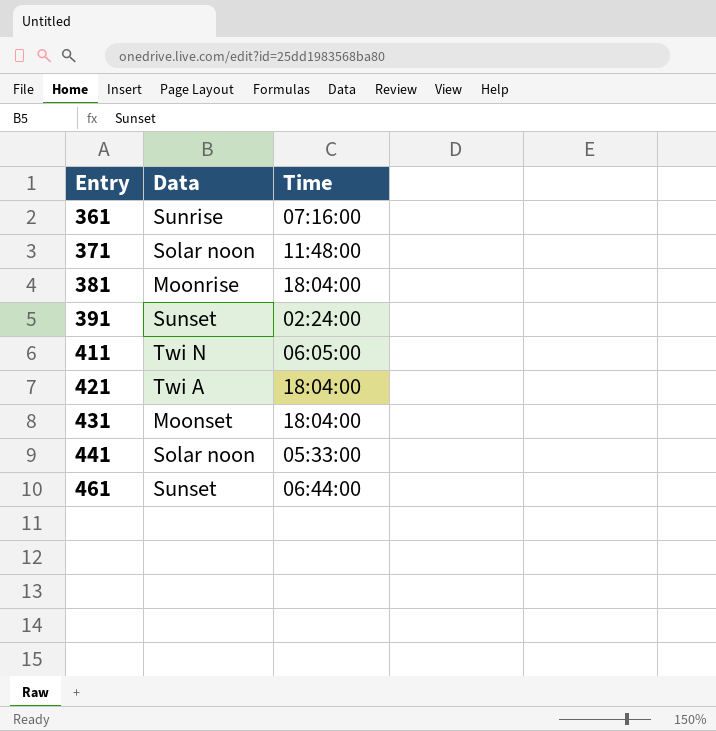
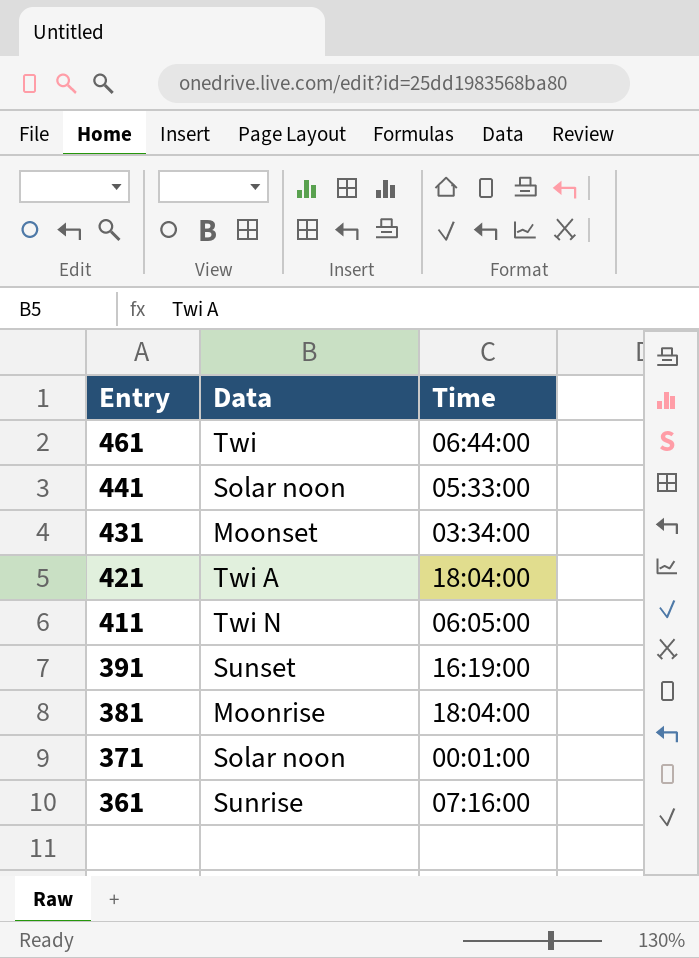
row order: Entry ascending -> Entry descending
461 | Data: Sunset -> Twi
431 | Time: 18:04:00 -> 03:34:00
391 | Time: 02:24:00 -> 16:19:00
371 | Time: 11:48:00 -> 00:01:00

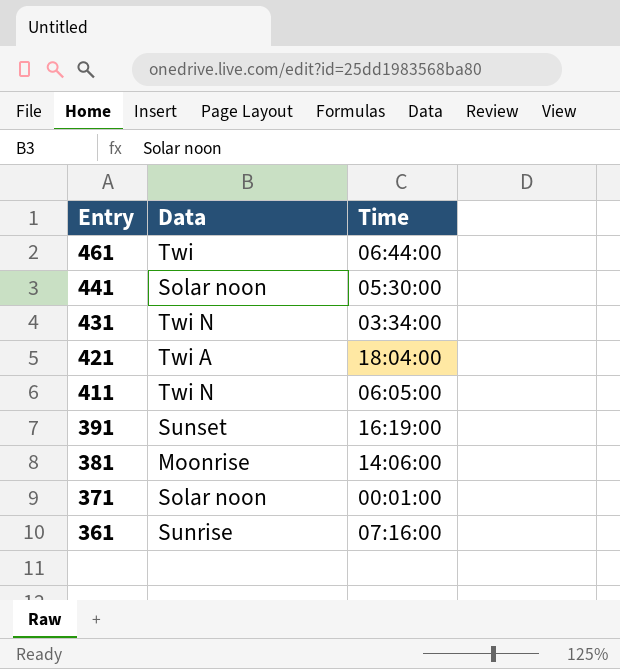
441 | Time: 05:33:00 -> 05:30:00
431 | Data: Moonset -> Twi N
381 | Time: 18:04:00 -> 14:06:00

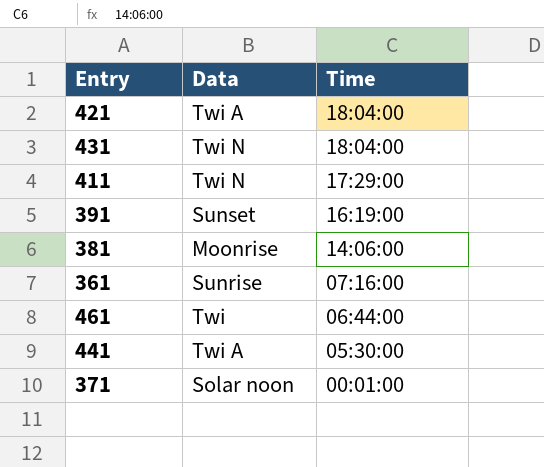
row order: Entry descending -> Time descending
431 | Time: 03:34:00 -> 18:04:00
411 | Time: 06:05:00 -> 17:29:00
441 | Data: Solar noon -> Twi A

